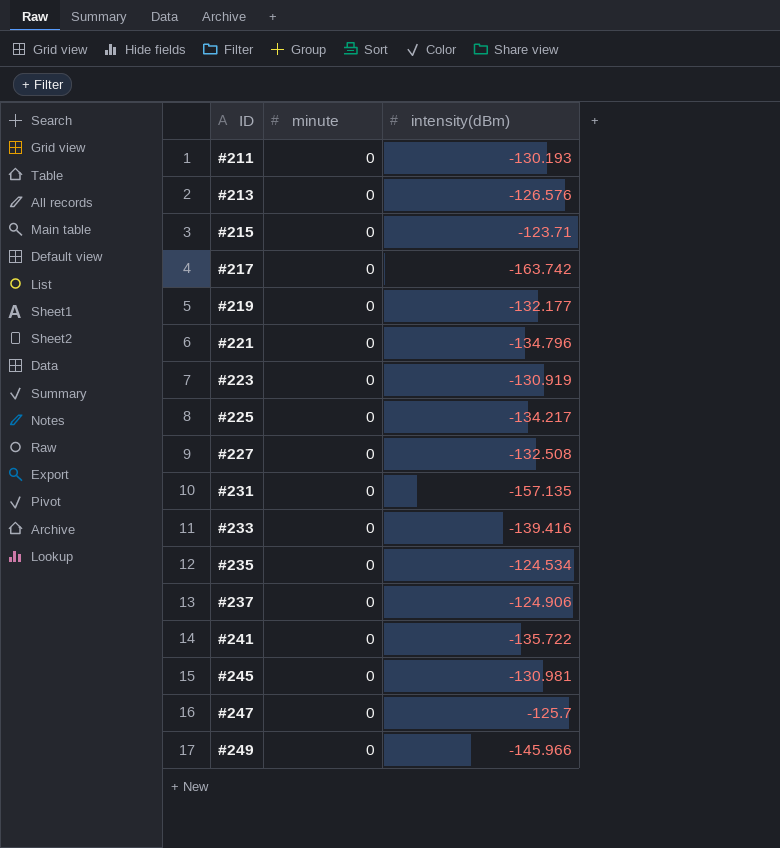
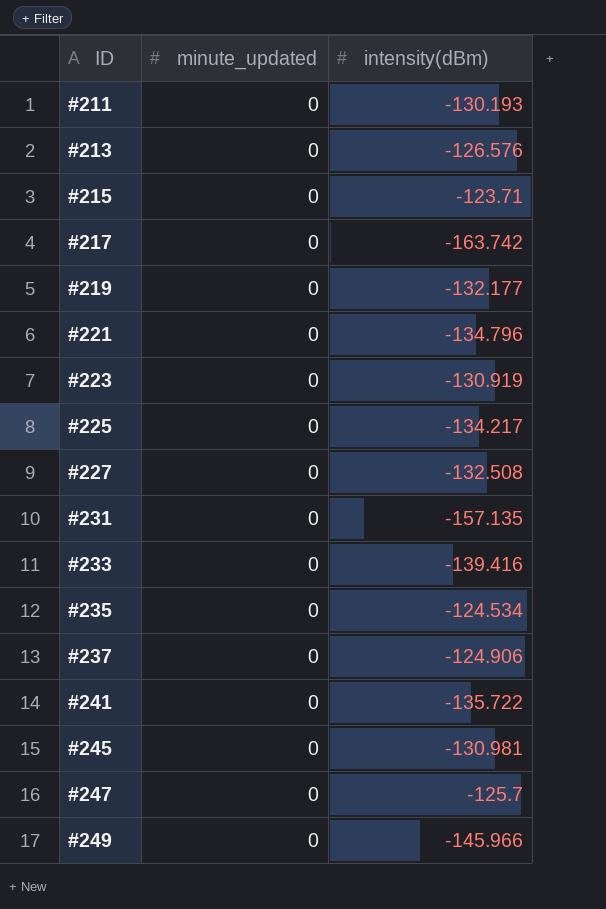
column name: minute -> minute_updated

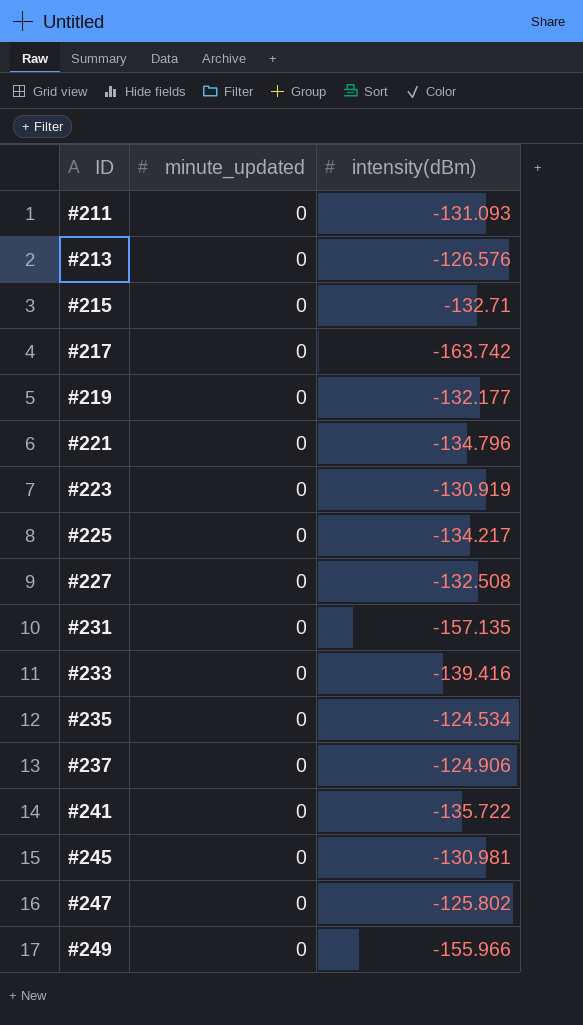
#211 | intensity(dBm): -130.193 -> -131.093
#215 | intensity(dBm): -123.71 -> -132.71
#247 | intensity(dBm): -125.7 -> -125.802
#249 | intensity(dBm): -145.966 -> -155.966

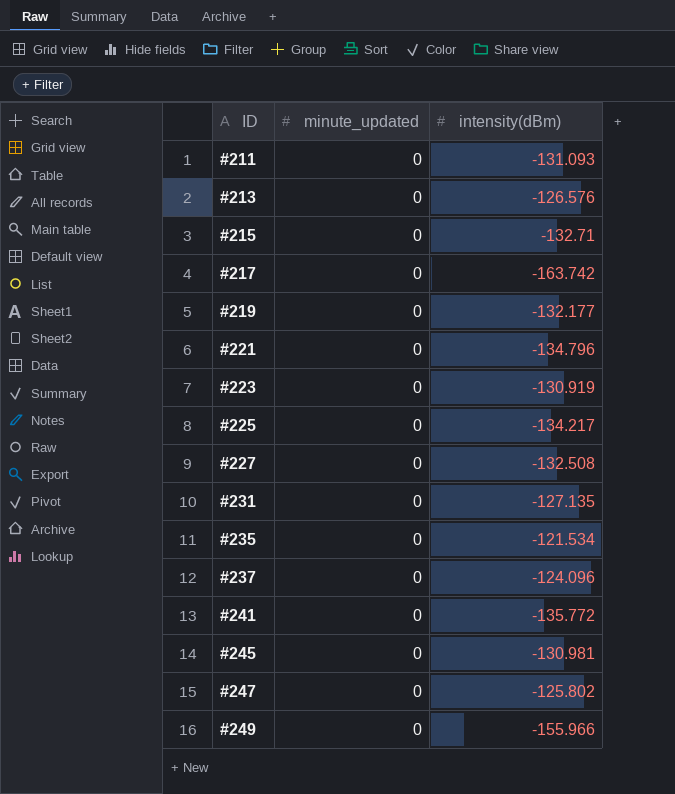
row #233: 0 | -139.416 -> none
#231 | intensity(dBm): -157.135 -> -127.135
#235 | intensity(dBm): -124.534 -> -121.534
#237 | intensity(dBm): -124.906 -> -124.096
#241 | intensity(dBm): -135.722 -> -135.772

